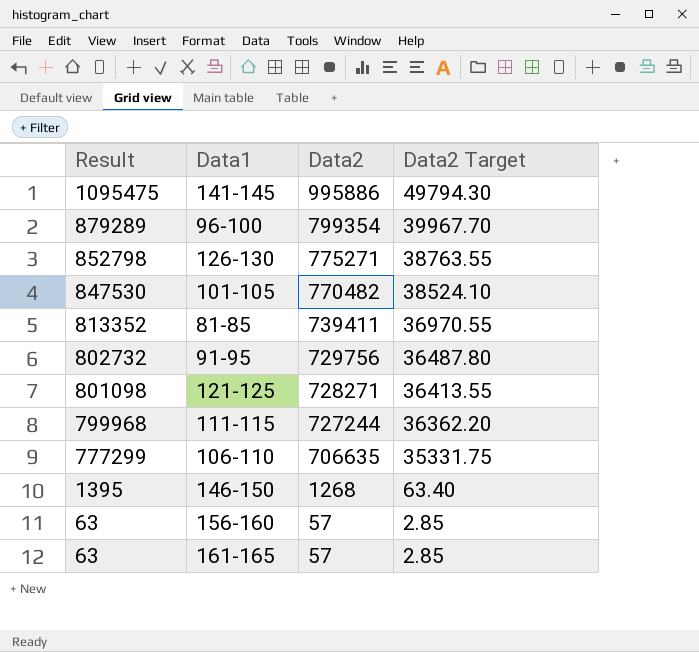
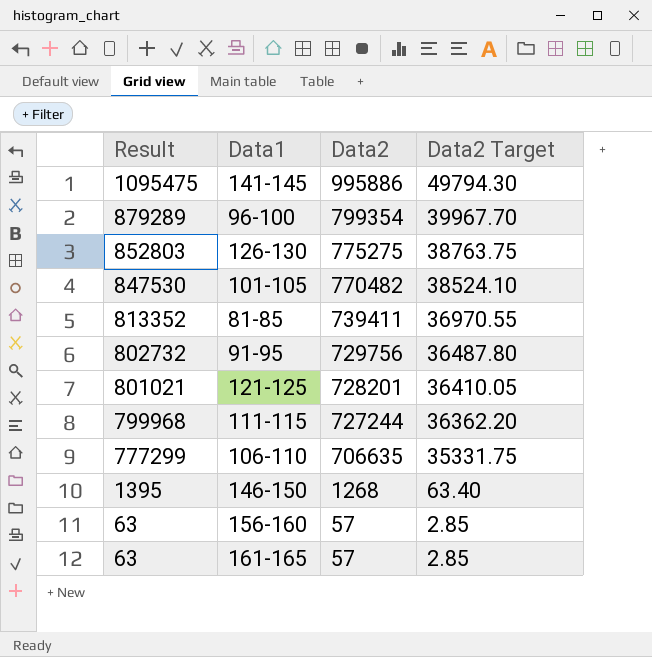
126-130 | Result: 852798 -> 852803
126-130 | Data2: 775271 -> 775275
126-130 | Data2 Target: 38763.55 -> 38763.75
121-125 | Result: 801098 -> 801021
121-125 | Data2: 728271 -> 728201
121-125 | Data2 Target: 36413.55 -> 36410.05

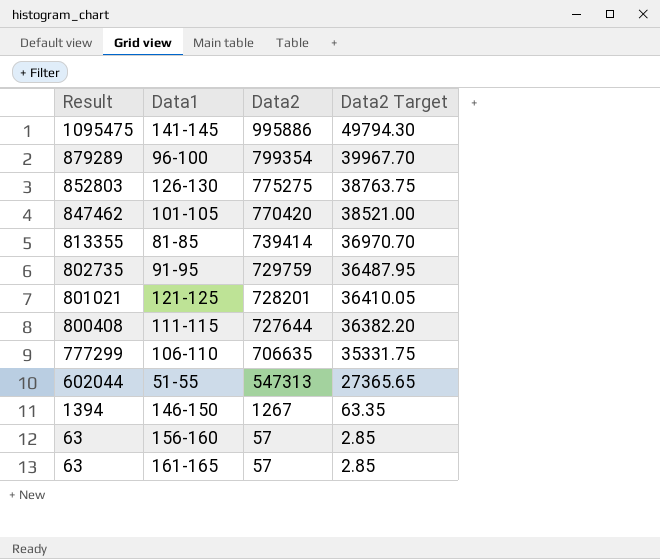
101-105 | Result: 847530 -> 847462
101-105 | Data2: 770482 -> 770420
101-105 | Data2 Target: 38524.10 -> 38521.00
81-85 | Result: 813352 -> 813355
81-85 | Data2: 739411 -> 739414
81-85 | Data2 Target: 36970.55 -> 36970.70
91-95 | Result: 802732 -> 802735
91-95 | Data2: 729756 -> 729759
91-95 | Data2 Target: 36487.80 -> 36487.95
111-115 | Result: 799968 -> 800408
111-115 | Data2: 727244 -> 727644
111-115 | Data2 Target: 36362.20 -> 36382.20
row 51-55: none -> 602044 | 547313 | 27365.65
146-150 | Result: 1395 -> 1394
146-150 | Data2: 1268 -> 1267
146-150 | Data2 Target: 63.40 -> 63.35

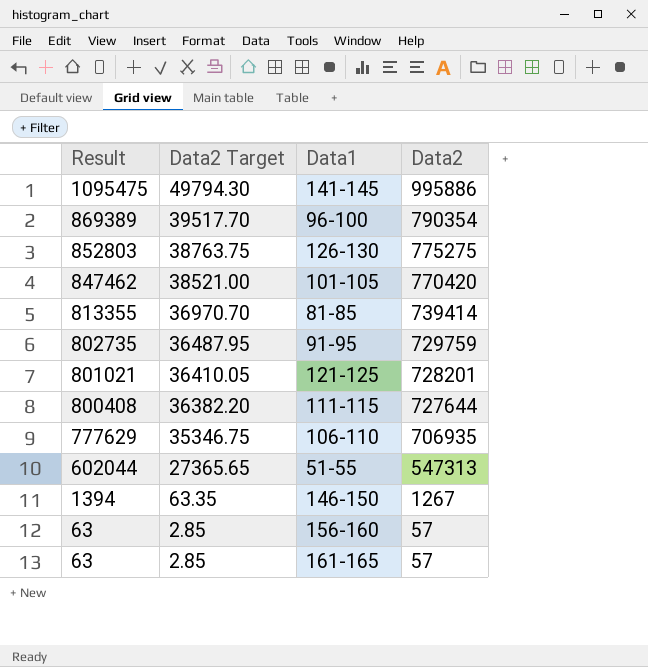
column Data2 Target | position: 4 -> 2
96-100 | Result: 879289 -> 869389
96-100 | Data2 Target: 39967.70 -> 39517.70
96-100 | Data2: 799354 -> 790354
106-110 | Result: 777299 -> 777629
106-110 | Data2 Target: 35331.75 -> 35346.75
106-110 | Data2: 706635 -> 706935

